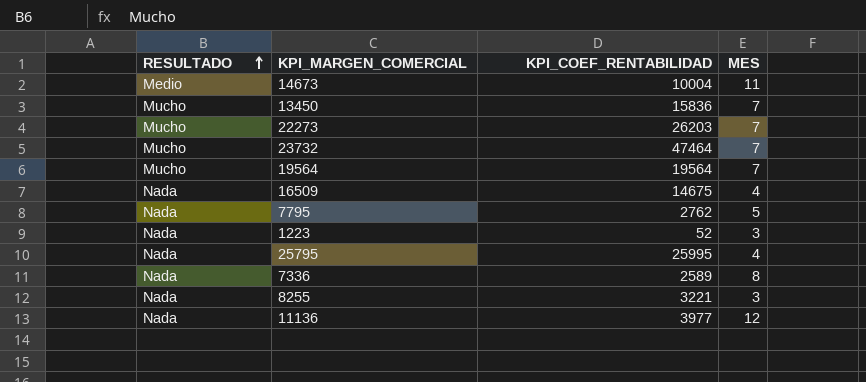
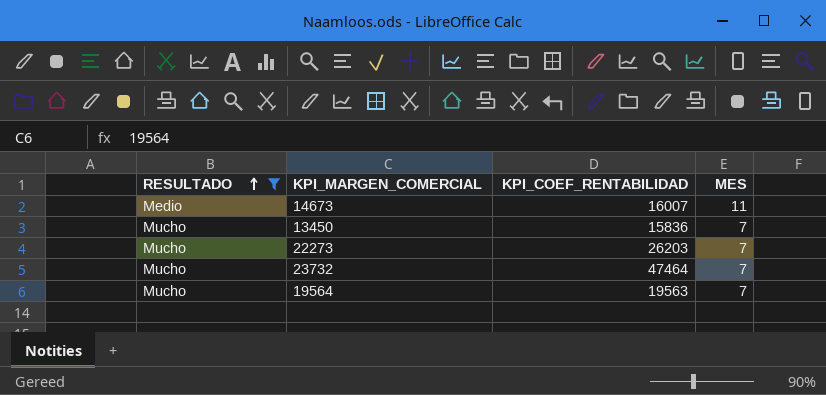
filter: none -> RESULTADO != Nada
14673 | KPI_COEF_RENTABILIDAD: 10004 -> 16007
19564 | KPI_COEF_RENTABILIDAD: 19564 -> 19563

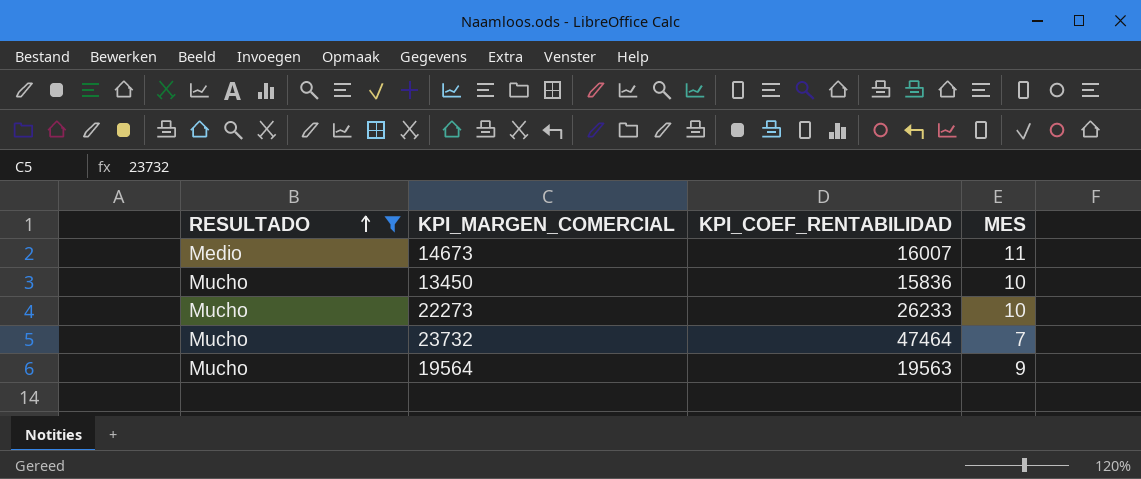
13450 | MES: 7 -> 10
22273 | KPI_COEF_RENTABILIDAD: 26203 -> 26233
22273 | MES: 7 -> 10
19564 | MES: 7 -> 9

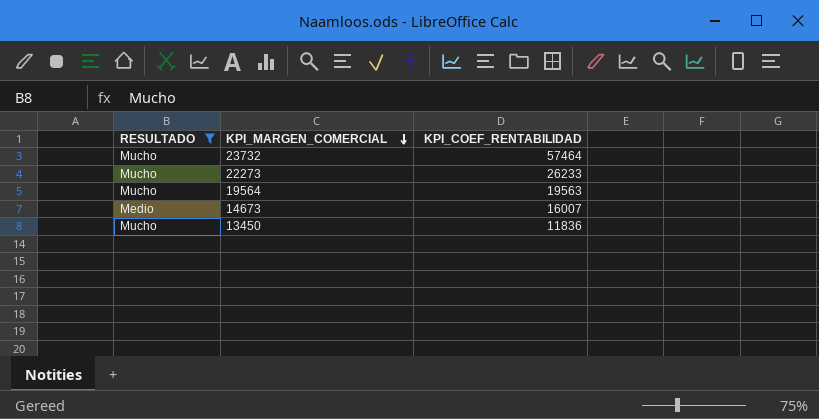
row order: RESULTADO ascending -> KPI_MARGEN_COMERCIAL descending
column MES | position: 4 -> none
23732 | KPI_COEF_RENTABILIDAD: 47464 -> 57464
13450 | KPI_COEF_RENTABILIDAD: 15836 -> 11836

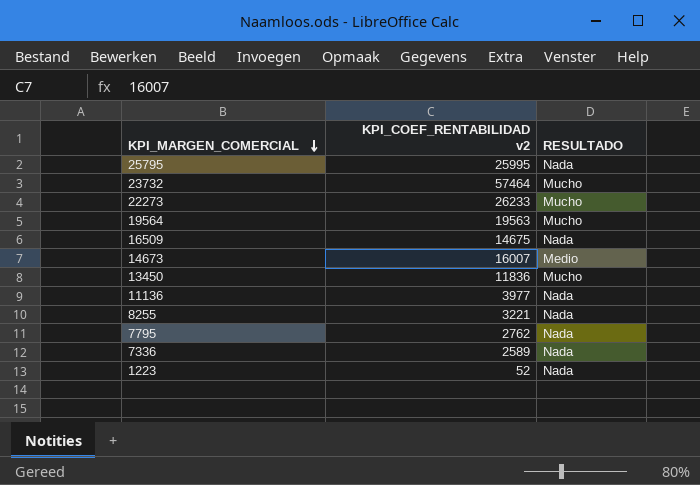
filter: RESULTADO != Nada -> none
column name: KPI_COEF_RENTABILIDAD -> KPI_COEF_RENTABILIDAD v2
column RESULTADO | position: 1 -> 3

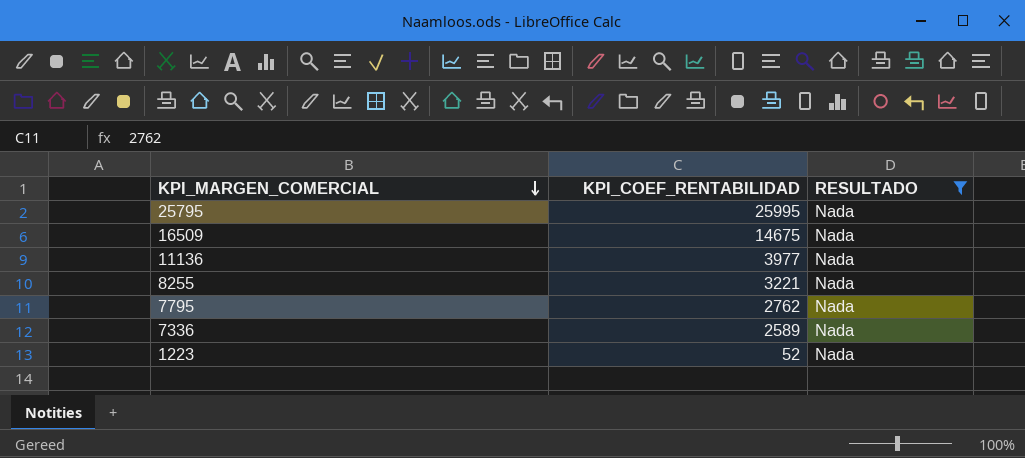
filter: none -> RESULTADO = Nada
column name: KPI_COEF_RENTABILIDAD v2 -> KPI_COEF_RENTABILIDAD

